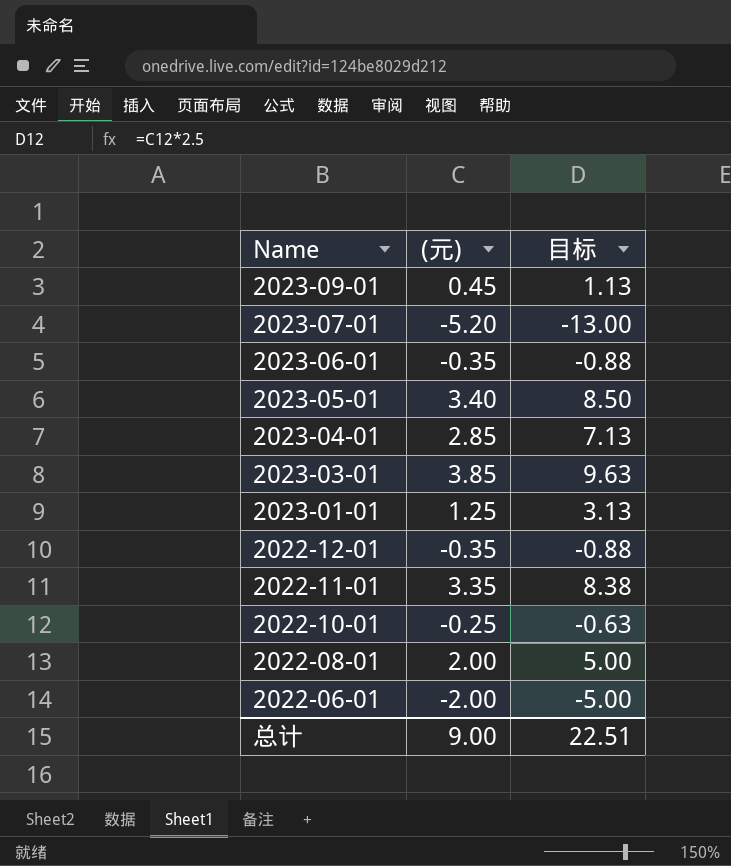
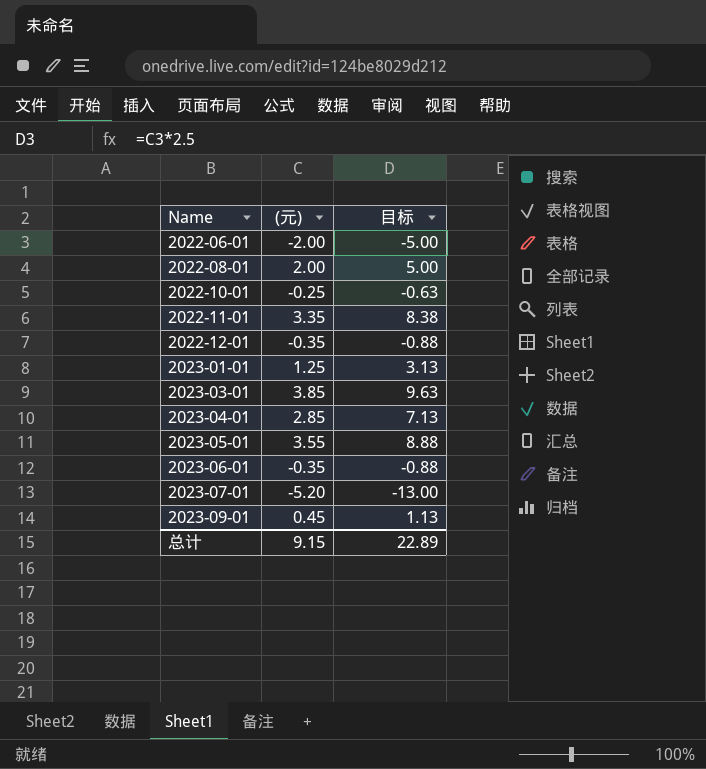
row order: Name descending -> Name ascending
2023-05-01 | (元): 3.40 -> 3.55
2023-05-01 | 目标: 8.50 -> 8.88
总计 | (元): 9.00 -> 9.15
总计 | 目标: 22.51 -> 22.89

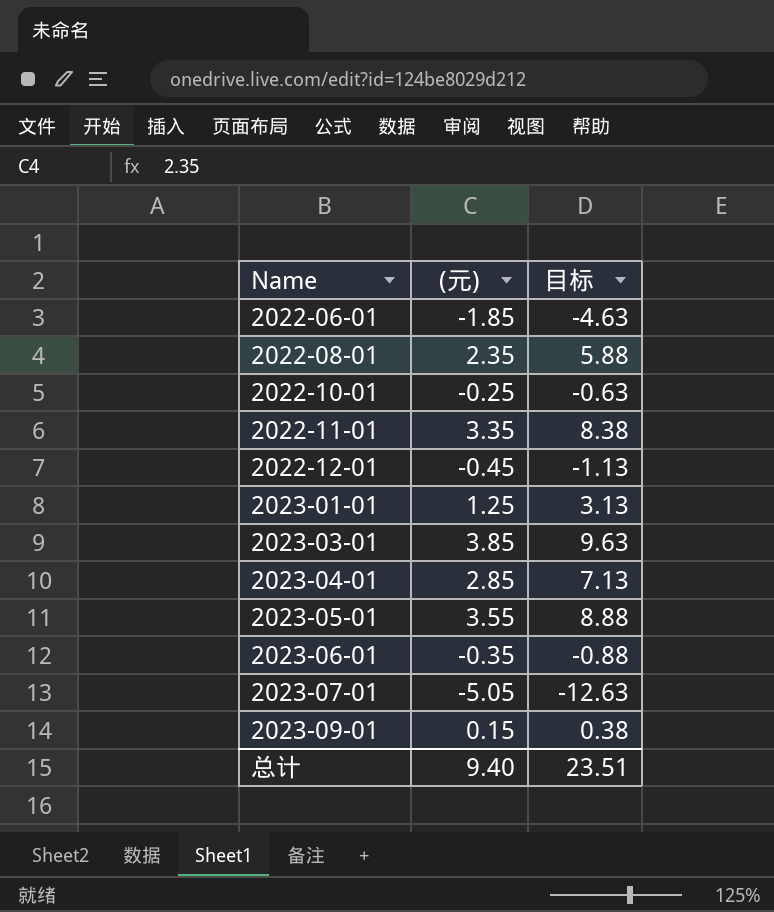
2022-06-01 | (元): -2.00 -> -1.85
2022-06-01 | 目标: -5.00 -> -4.63
2022-08-01 | (元): 2.00 -> 2.35
2022-08-01 | 目标: 5.00 -> 5.88
2022-12-01 | (元): -0.35 -> -0.45
2022-12-01 | 目标: -0.88 -> -1.13
2023-07-01 | (元): -5.20 -> -5.05
2023-07-01 | 目标: -13.00 -> -12.63
2023-09-01 | (元): 0.45 -> 0.15
2023-09-01 | 目标: 1.13 -> 0.38
总计 | (元): 9.15 -> 9.40
总计 | 目标: 22.89 -> 23.51

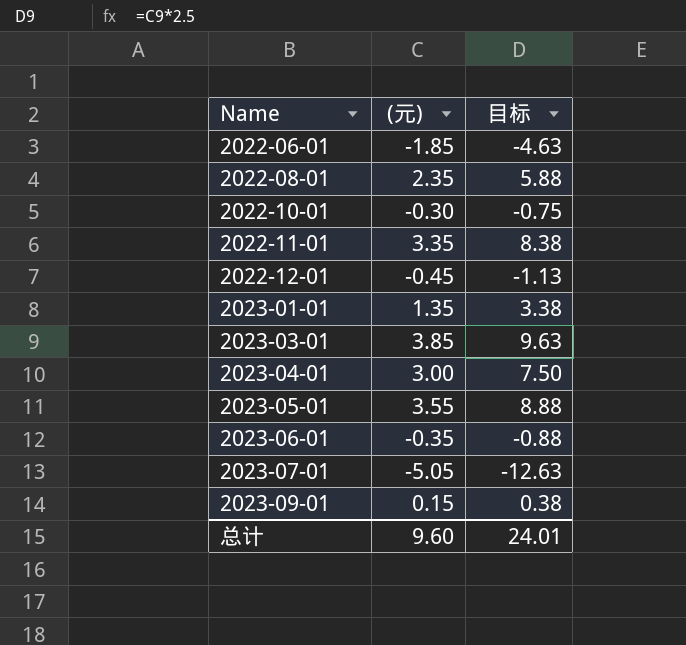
2022-10-01 | (元): -0.25 -> -0.30
2022-10-01 | 目标: -0.63 -> -0.75
2023-01-01 | (元): 1.25 -> 1.35
2023-01-01 | 目标: 3.13 -> 3.38
2023-04-01 | (元): 2.85 -> 3.00
2023-04-01 | 目标: 7.13 -> 7.50
总计 | (元): 9.40 -> 9.60
总计 | 目标: 23.51 -> 24.01

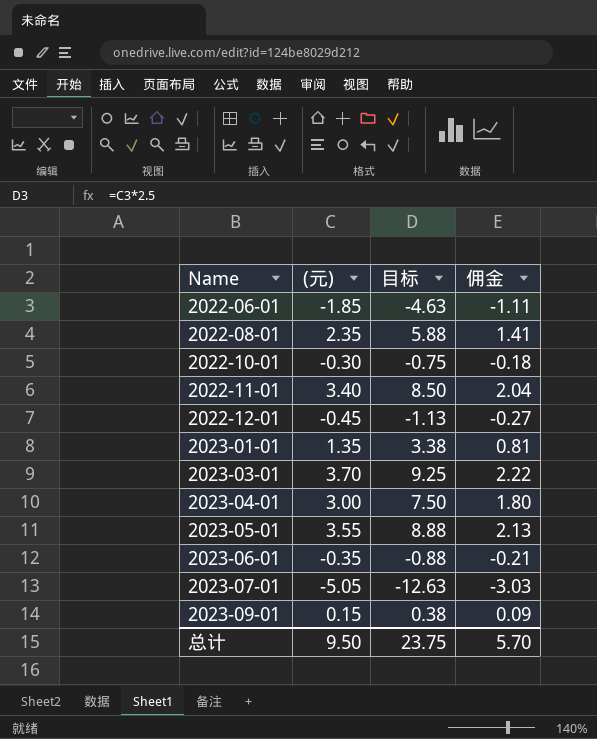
column 佣金 | formula: none -> [(元)] * 0.6
2022-11-01 | (元): 3.35 -> 3.40
2022-11-01 | 目标: 8.38 -> 8.50
2023-03-01 | (元): 3.85 -> 3.70
2023-03-01 | 目标: 9.63 -> 9.25
总计 | (元): 9.60 -> 9.50
总计 | 目标: 24.01 -> 23.75

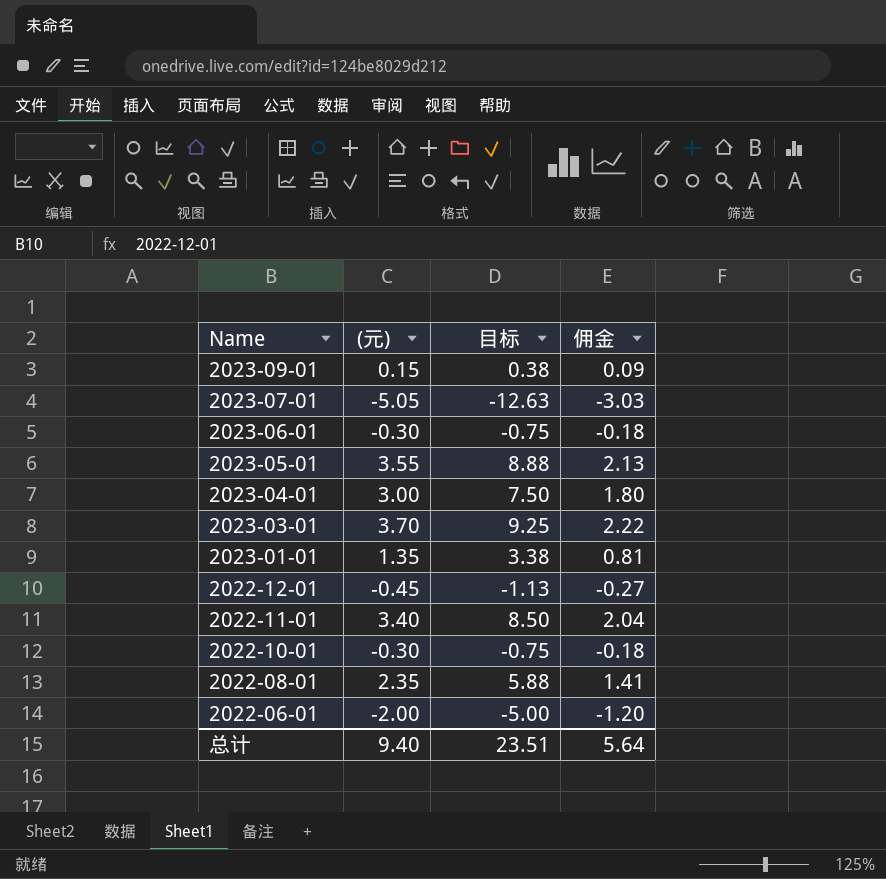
row order: Name ascending -> Name descending
2023-06-01 | (元): -0.35 -> -0.30
2023-06-01 | 目标: -0.88 -> -0.75
2023-06-01 | 佣金: -0.21 -> -0.18
2022-06-01 | (元): -1.85 -> -2.00
2022-06-01 | 目标: -4.63 -> -5.00
2022-06-01 | 佣金: -1.11 -> -1.20
总计 | (元): 9.50 -> 9.40
总计 | 目标: 23.75 -> 23.51
总计 | 佣金: 5.70 -> 5.64

